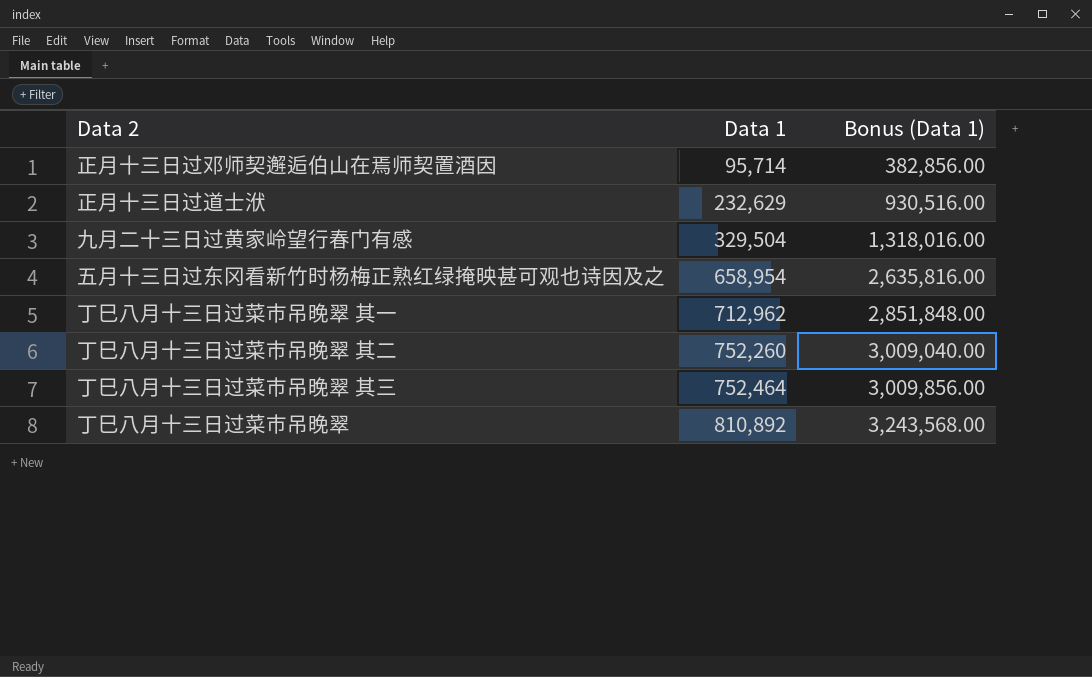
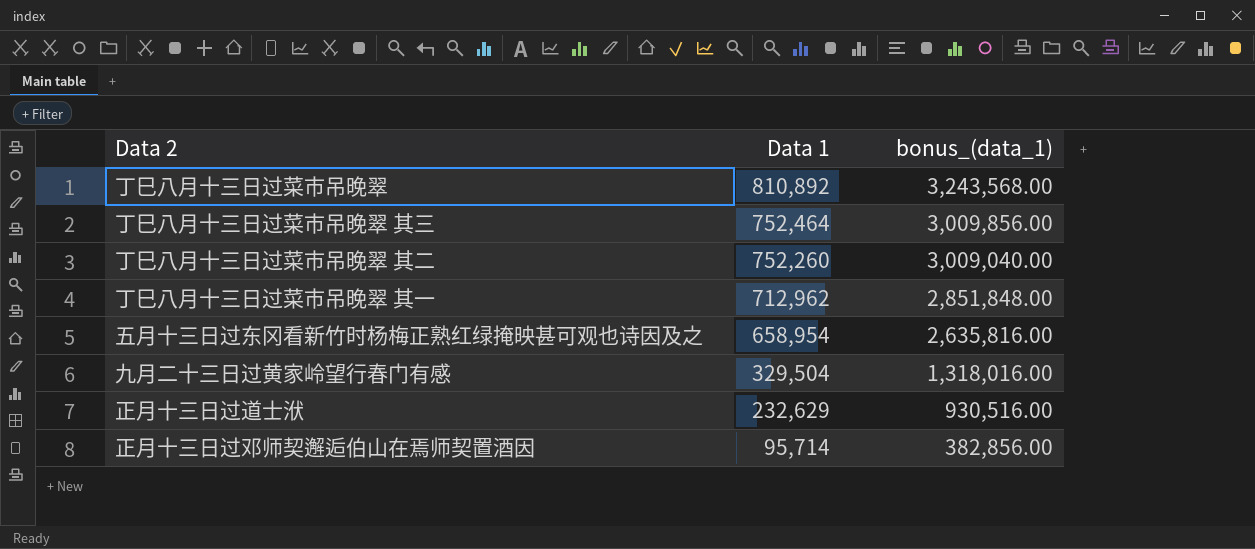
row order: Data 1 ascending -> Data 1 descending
column name: Bonus (Data 1) -> bonus_(data_1)

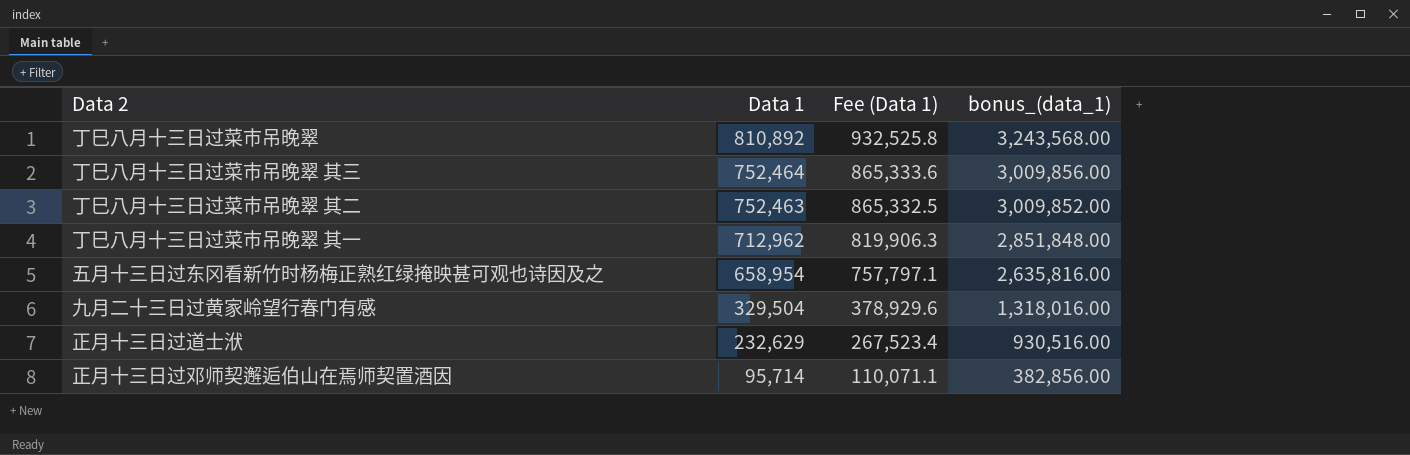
column Fee (Data 1) | formula: none -> [Data 1] * 1.15
丁巳八月十三日过菜市吊晚翠 其二 | Data 1: 752,260 -> 752,463
丁巳八月十三日过菜市吊晚翠 其二 | bonus_(data_1): 3,009,040.00 -> 3,009,852.00

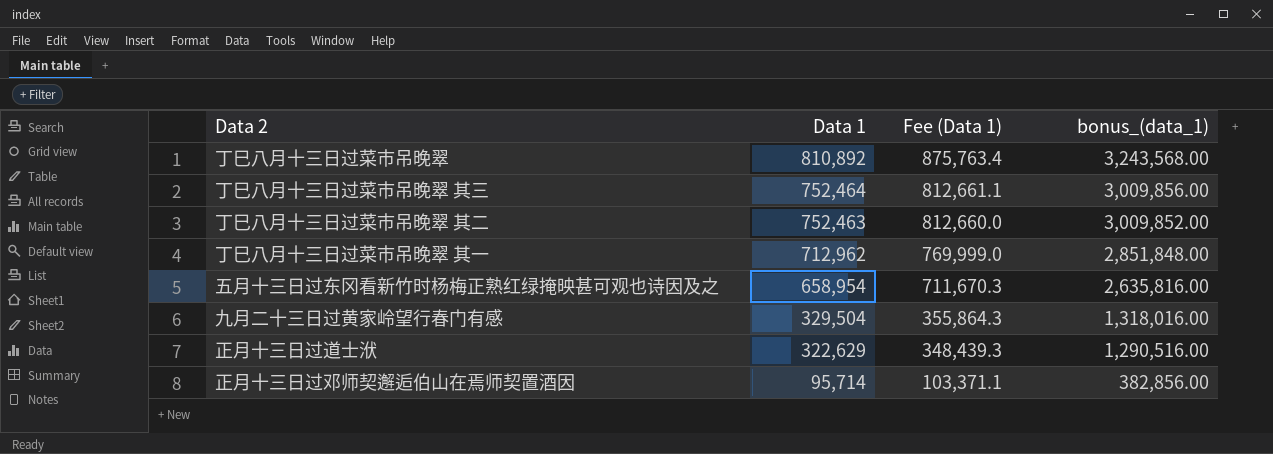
column Fee (Data 1) | formula: [Data 1] * 1.15 -> [Data 1] * 1.08
正月十三日过道士洑 | Data 1: 232,629 -> 322,629
正月十三日过道士洑 | bonus_(data_1): 930,516.00 -> 1,290,516.00

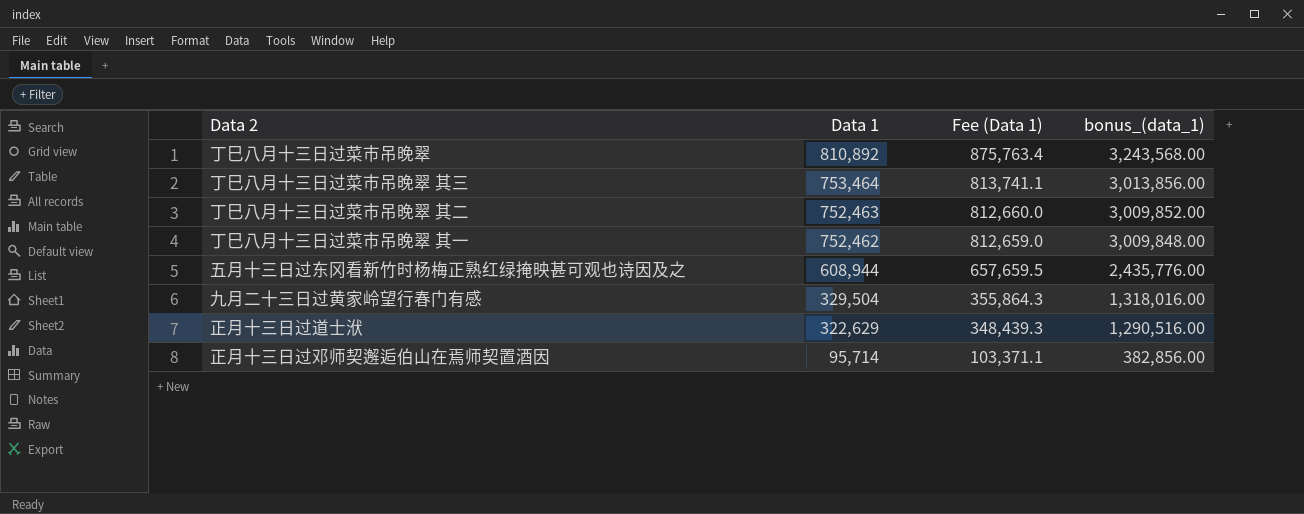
丁巳八月十三日过菜市吊晚翠 其三 | Data 1: 752,464 -> 753,464
丁巳八月十三日过菜市吊晚翠 其三 | Fee (Data 1): 812,661.1 -> 813,741.1
丁巳八月十三日过菜市吊晚翠 其三 | bonus_(data_1): 3,009,856.00 -> 3,013,856.00
丁巳八月十三日过菜市吊晚翠 其一 | Data 1: 712,962 -> 752,462
丁巳八月十三日过菜市吊晚翠 其一 | Fee (Data 1): 769,999.0 -> 812,659.0
丁巳八月十三日过菜市吊晚翠 其一 | bonus_(data_1): 2,851,848.00 -> 3,009,848.00
五月十三日过东冈看新竹时杨梅正熟红绿掩映甚可观也诗因及之 | Data 1: 658,954 -> 608,944
五月十三日过东冈看新竹时杨梅正熟红绿掩映甚可观也诗因及之 | Fee (Data 1): 711,670.3 -> 657,659.5
五月十三日过东冈看新竹时杨梅正熟红绿掩映甚可观也诗因及之 | bonus_(data_1): 2,635,816.00 -> 2,435,776.00

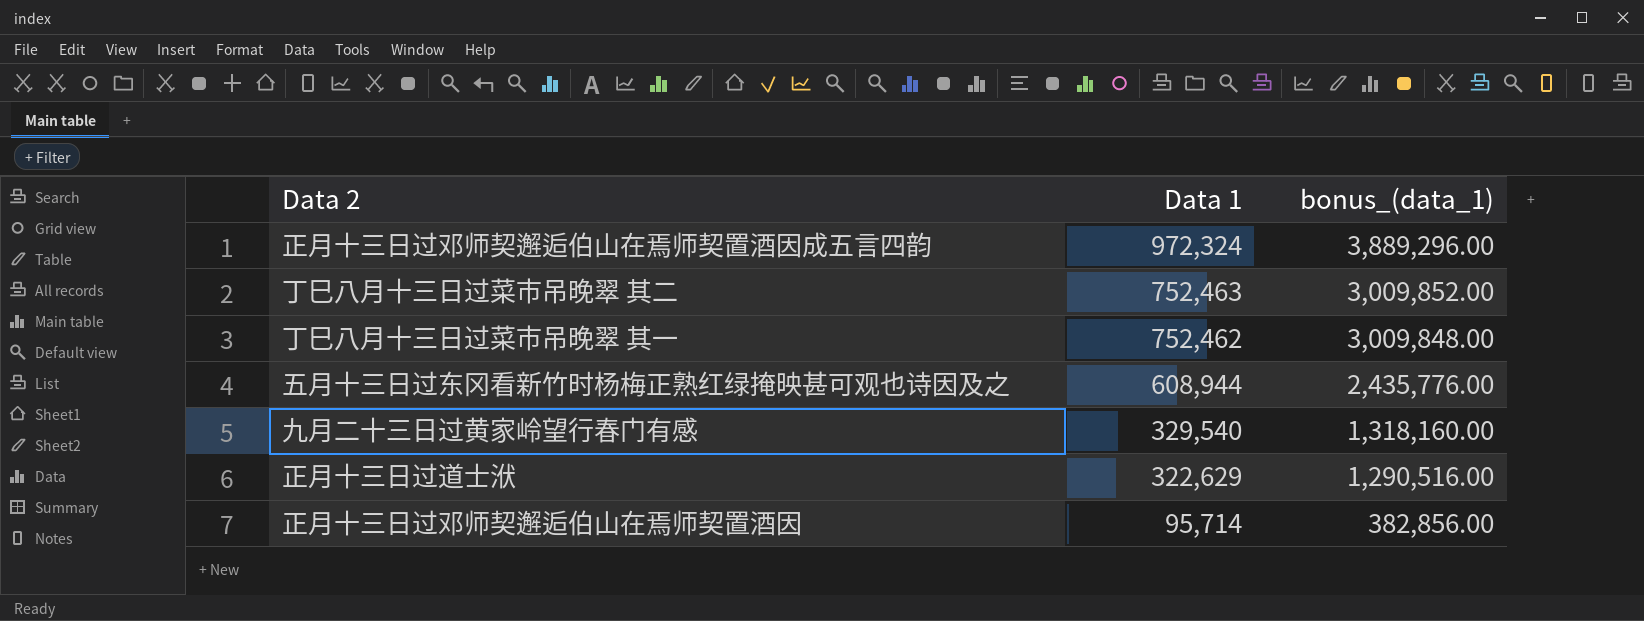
column Fee (Data 1) | formula: [Data 1] * 1.08 -> none
row 丁巳八月十三日过菜市吊晚翠: 810,892 | 875,763.4 | 3,243,568.00 -> none
row 丁巳八月十三日过菜市吊晚翠 其三: 753,464 | 813,741.1 | 3,013,856.00 -> none
row 正月十三日过邓师契邂逅伯山在焉师契置酒因成五言四韵: none -> 972,324 | 3,889,296.00
九月二十三日过黄家岭望行春门有感 | Data 1: 329,504 -> 329,540
九月二十三日过黄家岭望行春门有感 | bonus_(data_1): 1,318,016.00 -> 1,318,160.00

